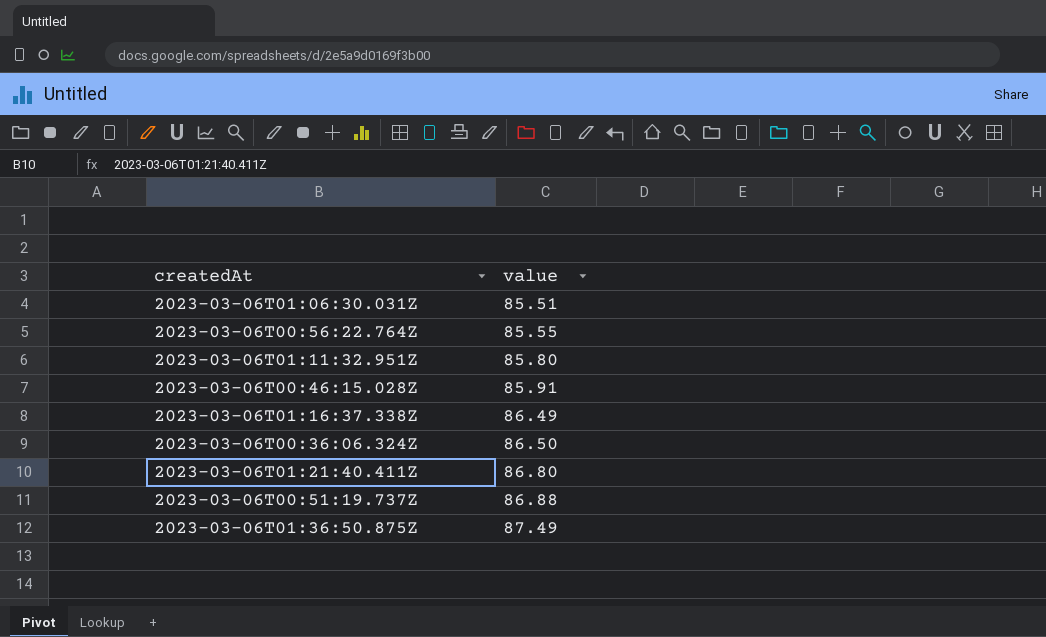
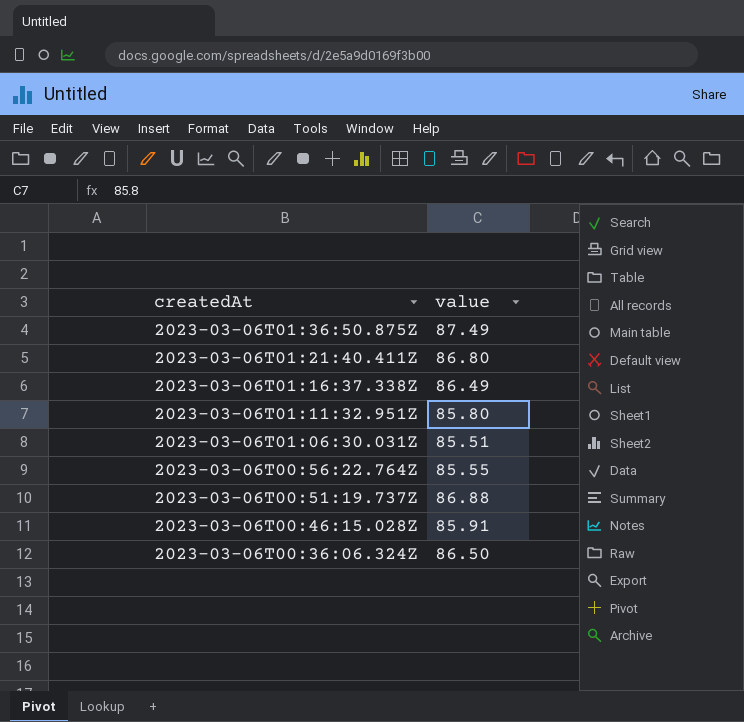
row order: value ascending -> createdAt descending

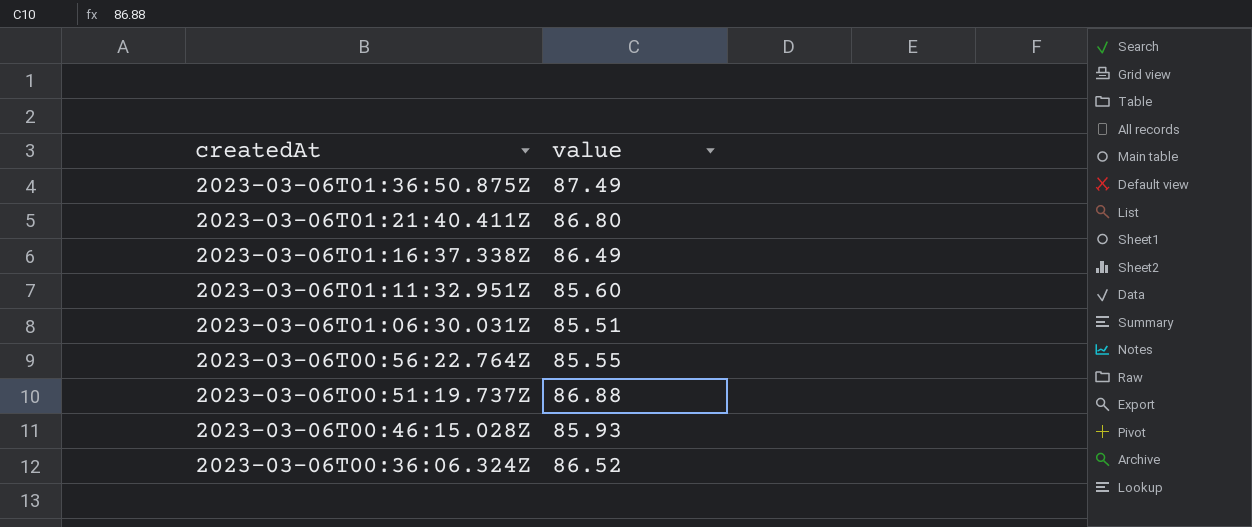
2023-03-06T01:11:32.951Z | value: 85.80 -> 85.60
2023-03-06T00:46:15.028Z | value: 85.91 -> 85.93
2023-03-06T00:36:06.324Z | value: 86.50 -> 86.52

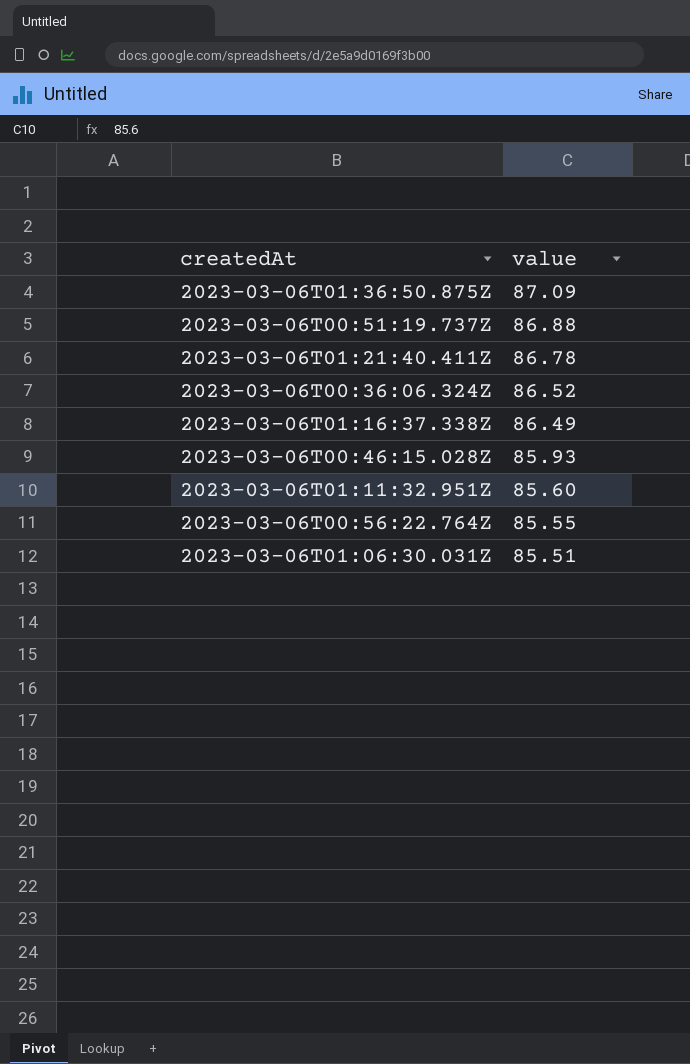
row order: createdAt descending -> value descending
2023-03-06T01:36:50.875Z | value: 87.49 -> 87.09
2023-03-06T01:21:40.411Z | value: 86.80 -> 86.78

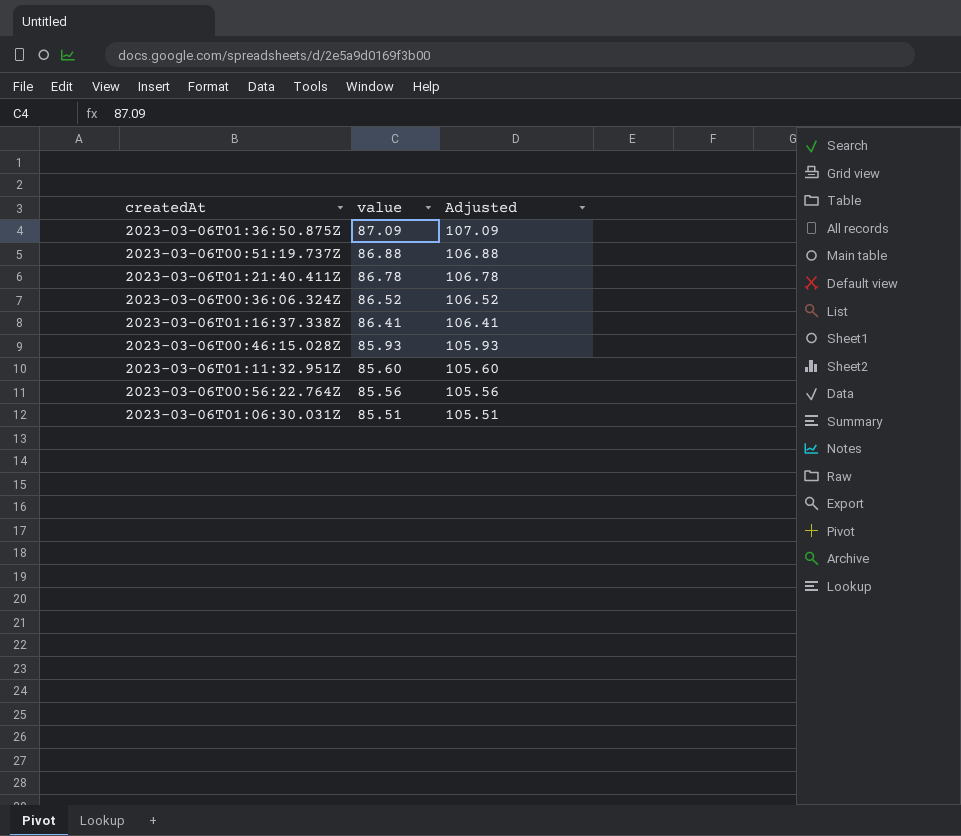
column Adjusted | formula: none -> [value] + 20
2023-03-06T01:16:37.338Z | value: 86.49 -> 86.41
2023-03-06T00:56:22.764Z | value: 85.55 -> 85.56

